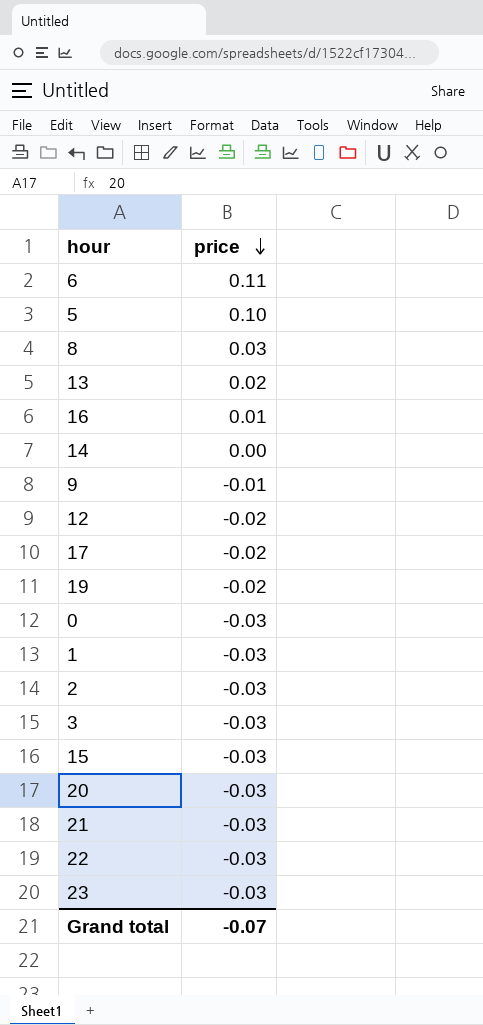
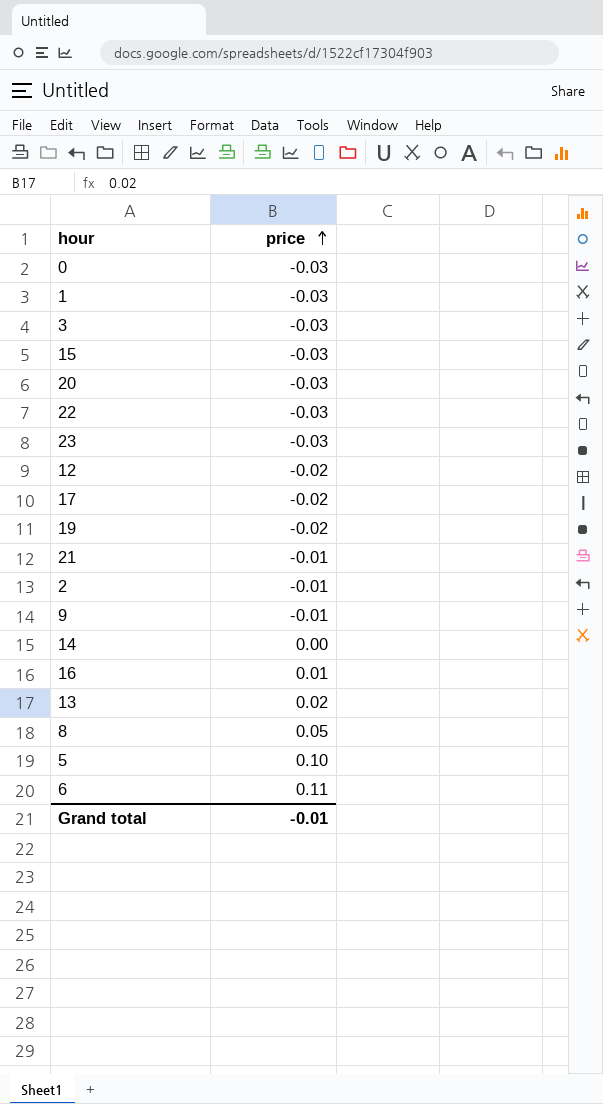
row order: price descending -> price ascending
21 | price: -0.03 -> -0.01
2 | price: -0.03 -> -0.01
8 | price: 0.03 -> 0.05
Grand total | price: -0.07 -> -0.01

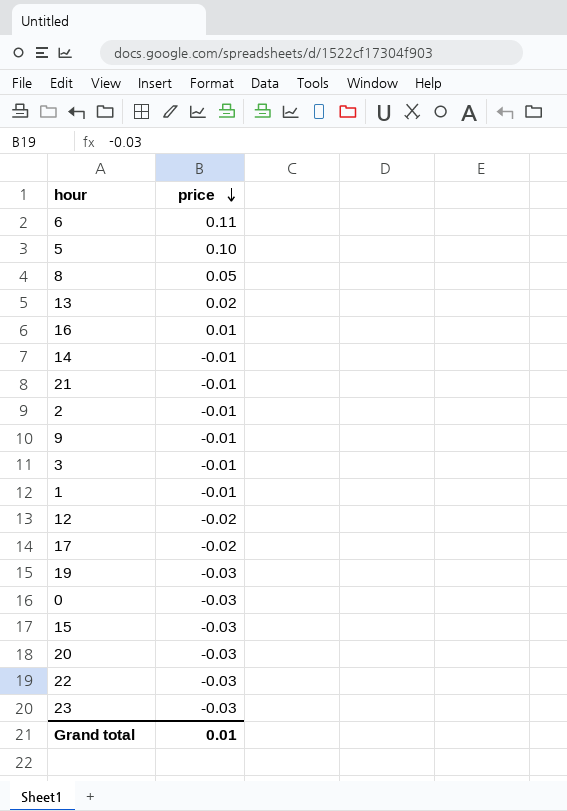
row order: price ascending -> price descending
14 | price: 0.00 -> -0.01
3 | price: -0.03 -> -0.01
1 | price: -0.03 -> -0.01
19 | price: -0.02 -> -0.03
Grand total | price: -0.01 -> 0.01

